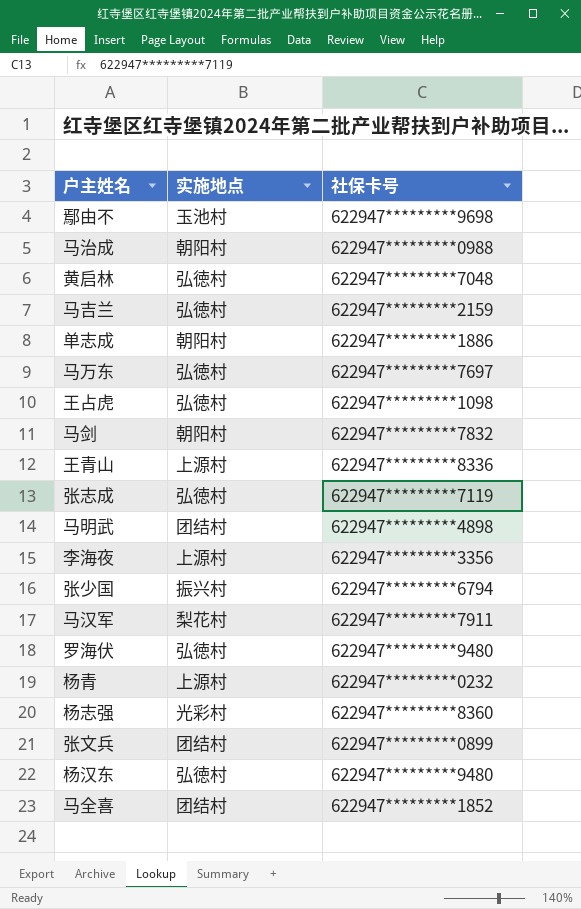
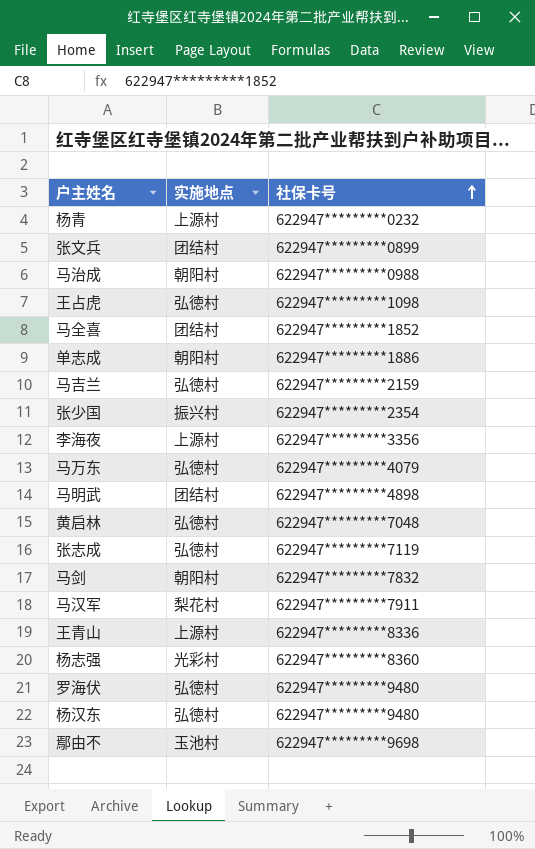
row order: none -> 社保卡号 ascending
张少国 | 社保卡号: 622947*********6794 -> 622947*********2354
马万东 | 社保卡号: 622947*********7697 -> 622947*********4079

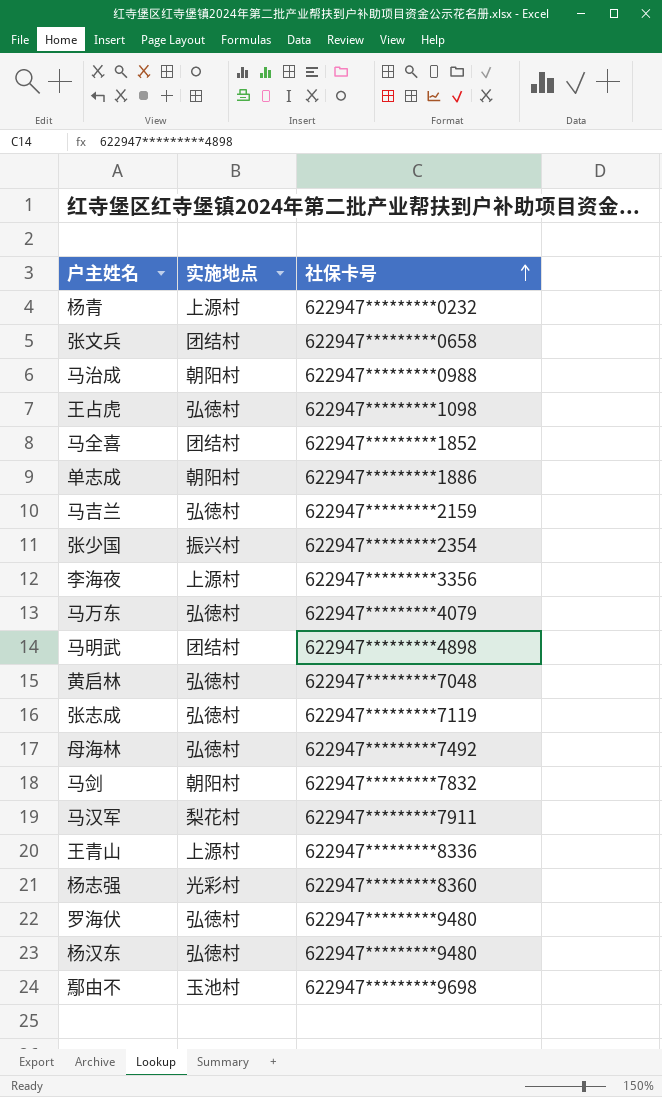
张文兵 | 社保卡号: 622947*********0899 -> 622947*********0658
row 母海林: none -> 弘徳村 | 622947*********7492

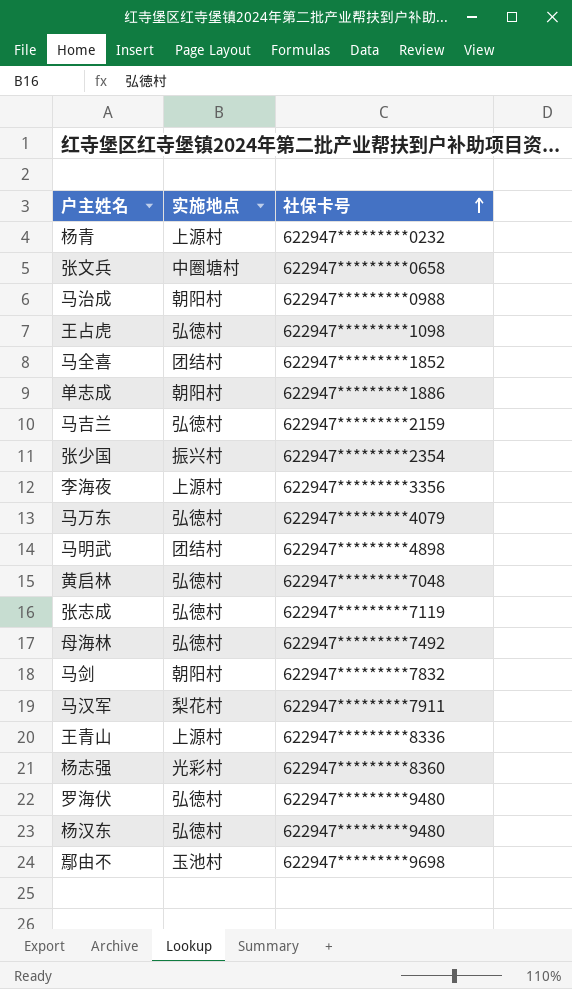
张文兵 | 实施地点: 团结村 -> 中圈塘村

